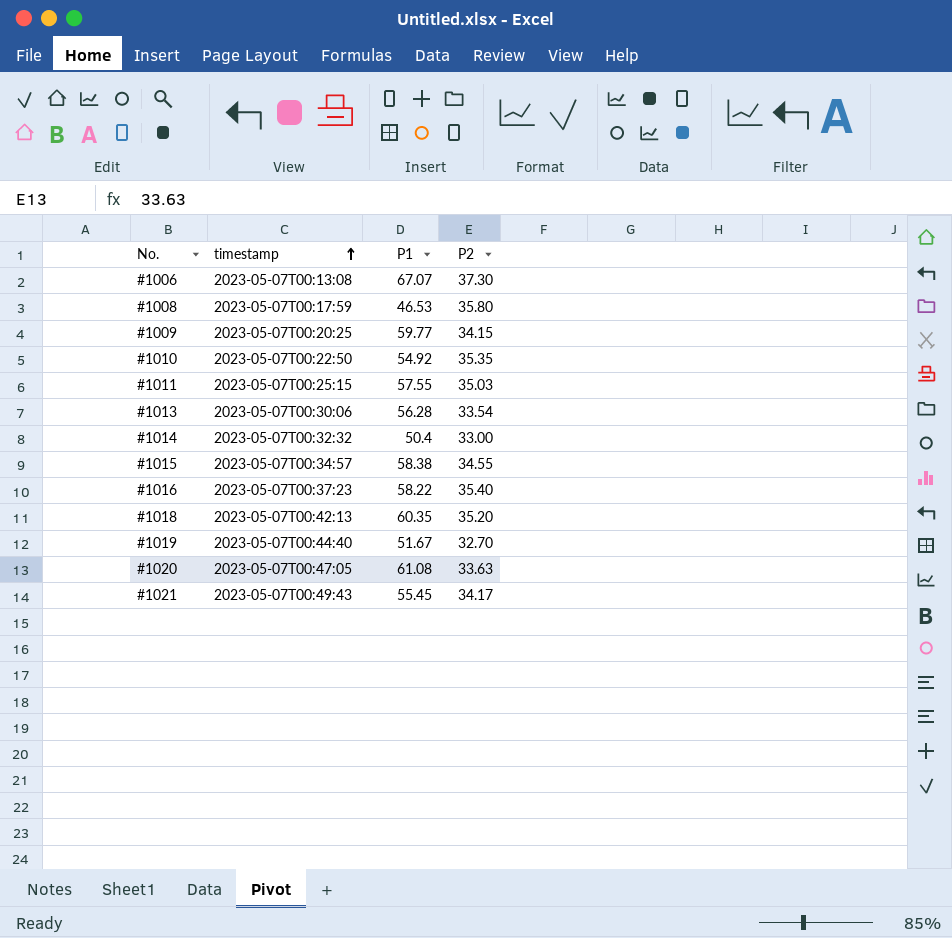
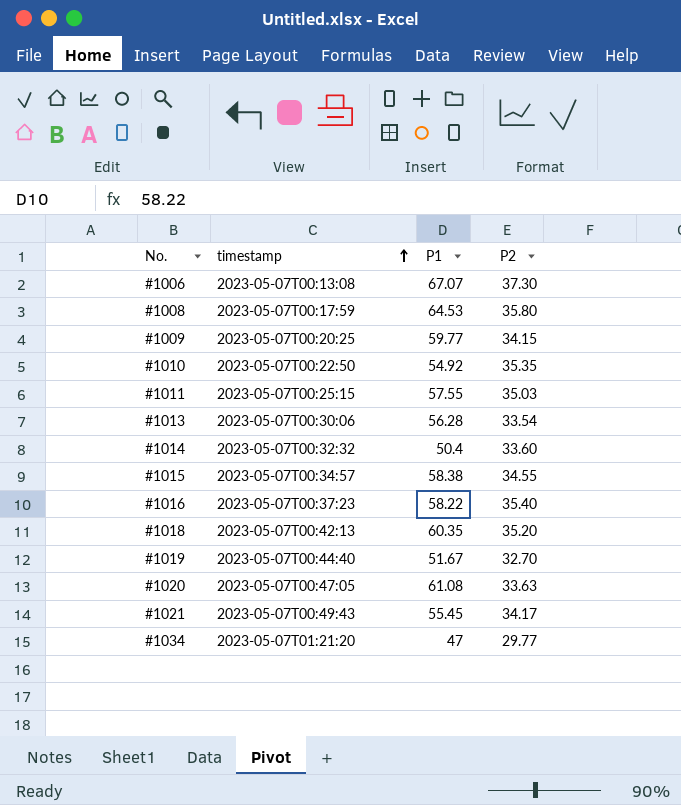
#1008 | P1: 46.53 -> 64.53
#1014 | P2: 33.00 -> 33.60
row #1034: none -> 2023-05-07T01:21:20 | 47 | 29.77

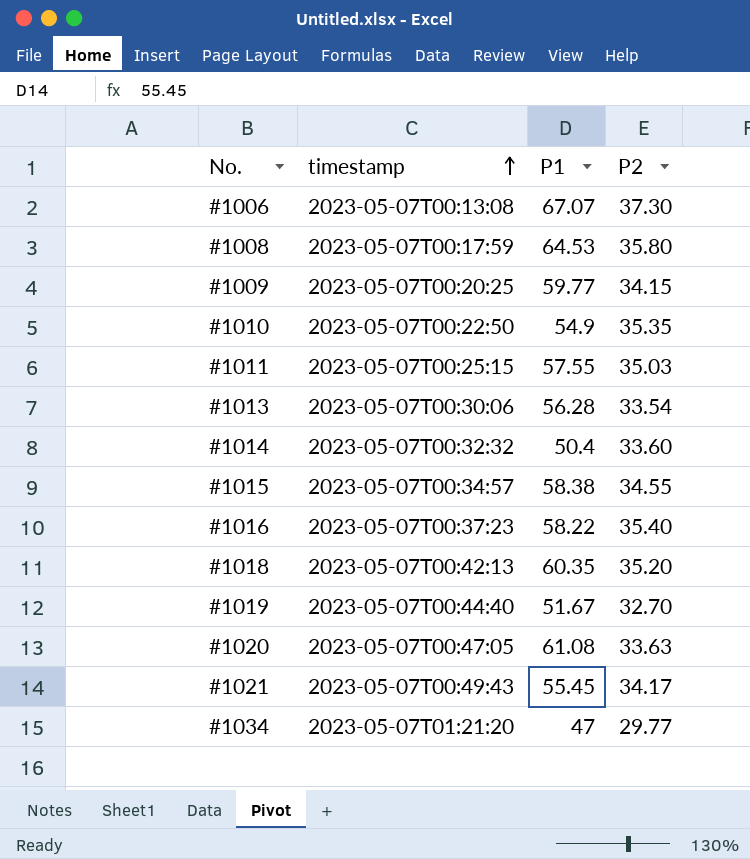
#1010 | P1: 54.92 -> 54.9

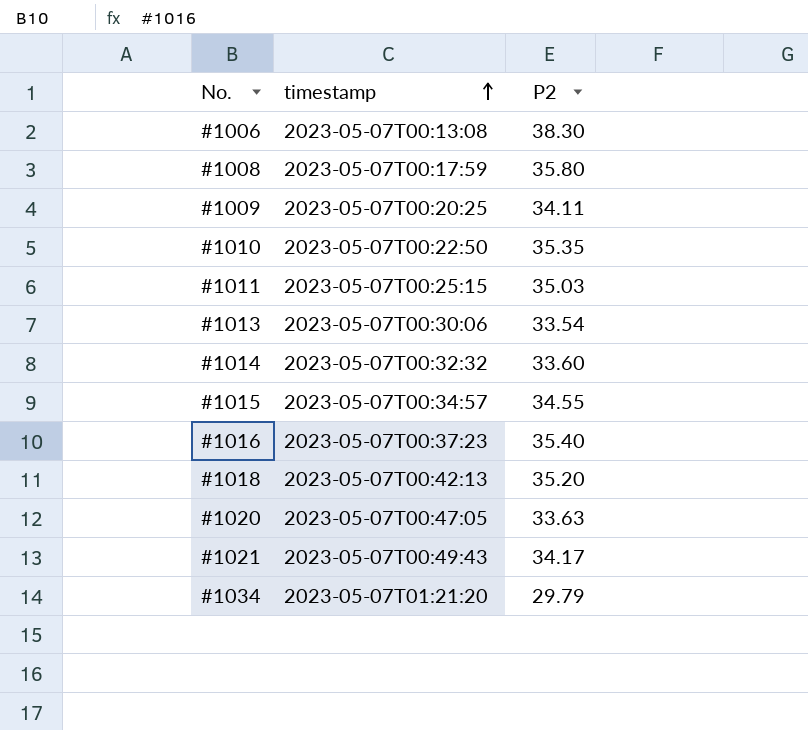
column P1 | position: 3 -> none
row #1019: 2023-05-07T00:44:40 | 51.67 | 32.70 -> none
#1006 | P2: 37.30 -> 38.30
#1009 | P2: 34.15 -> 34.11
#1034 | P2: 29.77 -> 29.79

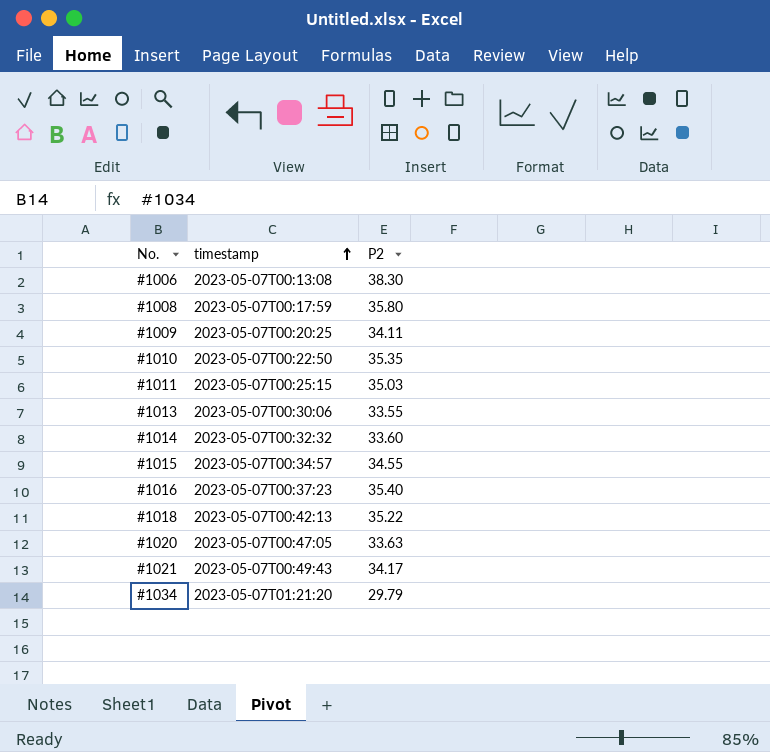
#1013 | P2: 33.54 -> 33.55
#1018 | P2: 35.20 -> 35.22

